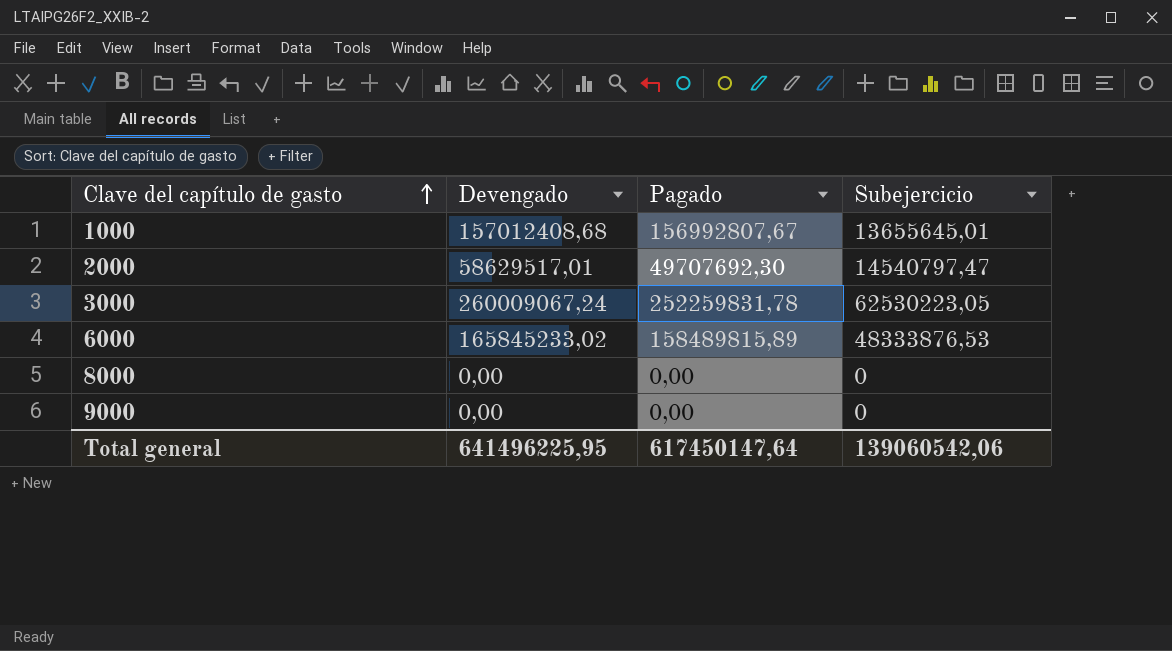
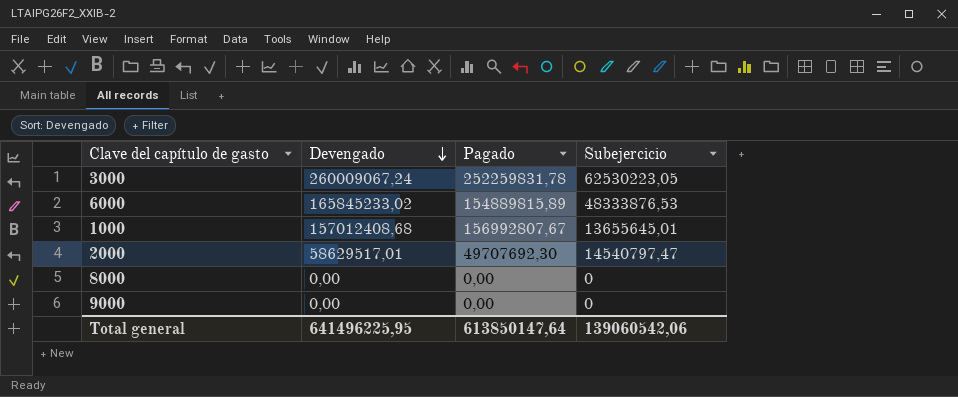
row order: Clave del capítulo de gasto ascending -> Devengado descending
6000 | Pagado: 158489815,89 -> 154889815,89
Total general | Pagado: 617450147,64 -> 613850147,64

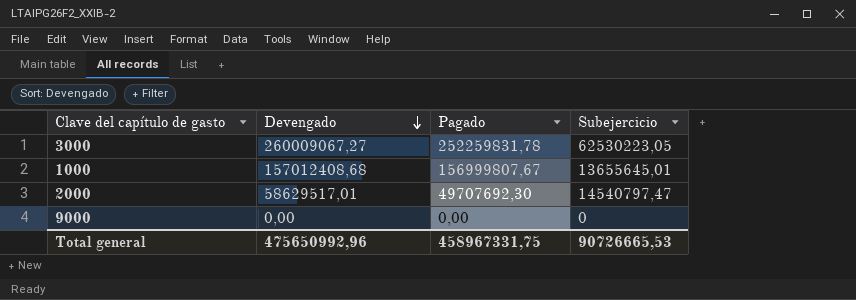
row 6000: 165845233,02 | 154889815,89 | 48333876,53 -> none
row 8000: 0,00 | 0,00 | 0 -> none
3000 | Devengado: 260009067,24 -> 260009067,27
1000 | Pagado: 156992807,67 -> 156999807,67
Total general | Devengado: 641496225,95 -> 475650992,96
Total general | Pagado: 613850147,64 -> 458967331,75
Total general | Subejercicio: 139060542,06 -> 90726665,53

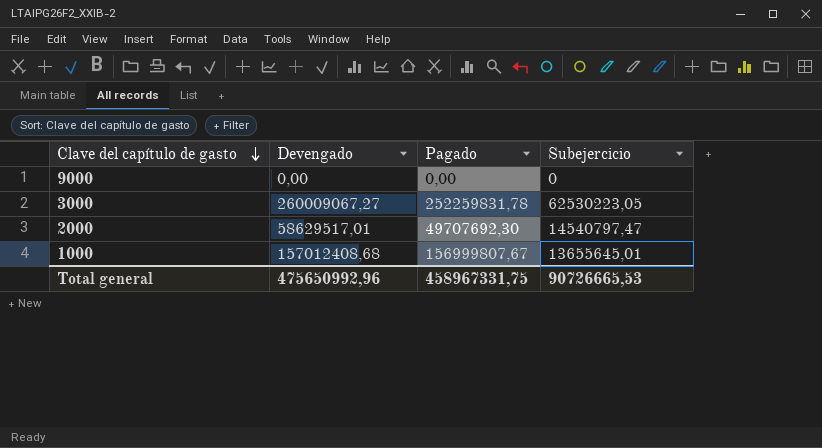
row order: Devengado descending -> Clave del capítulo de gasto descending

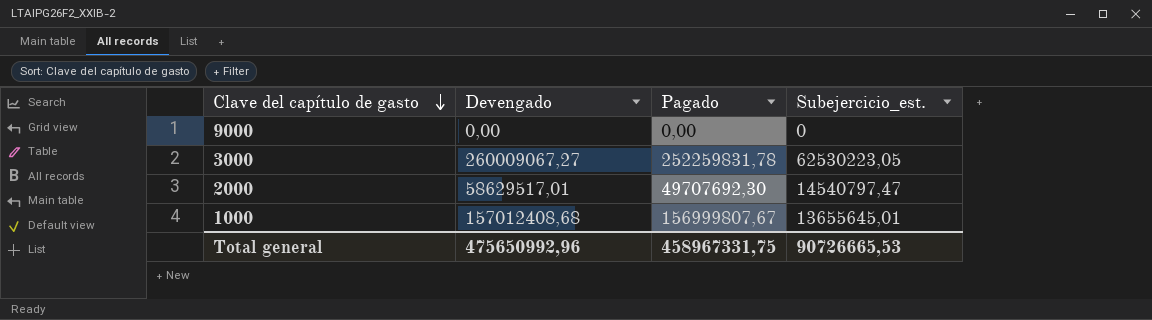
column name: Subejercicio -> Subejercicio_est.

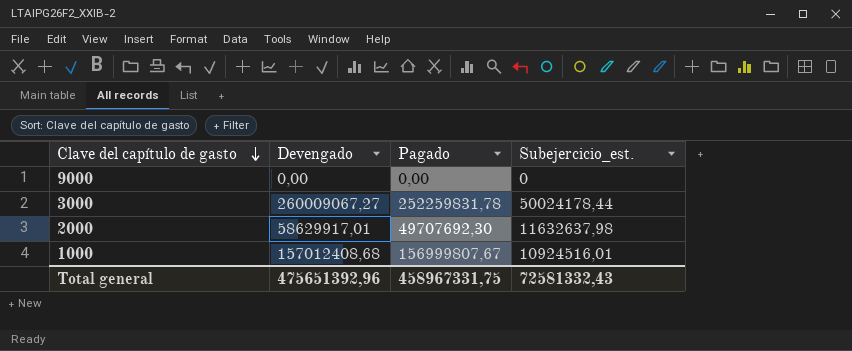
3000 | Subejercicio_est.: 62530223,05 -> 50024178,44
2000 | Devengado: 58629517,01 -> 58629917,01
2000 | Subejercicio_est.: 14540797,47 -> 11632637,98
1000 | Subejercicio_est.: 13655645,01 -> 10924516,01
Total general | Devengado: 475650992,96 -> 475651392,96
Total general | Subejercicio_est.: 90726665,53 -> 72581332,43

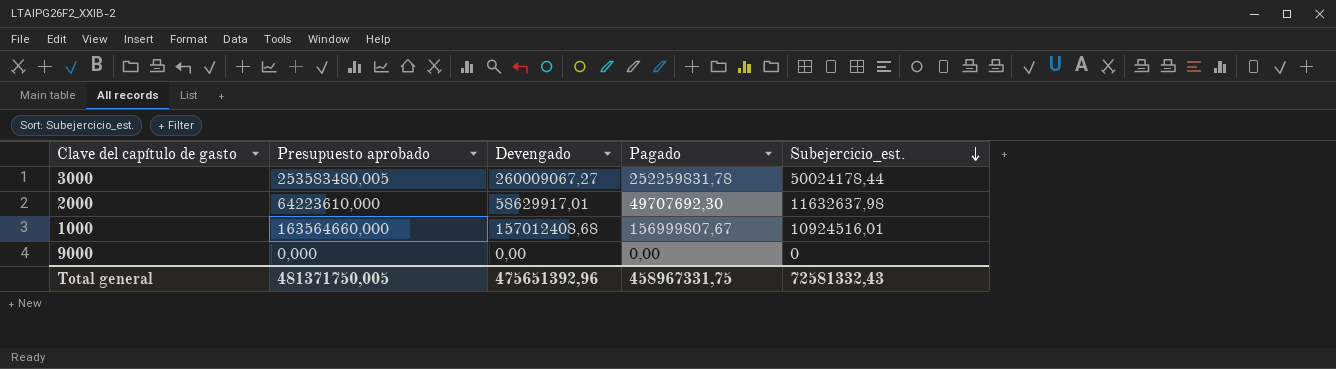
row order: Clave del capítulo de gasto descending -> Subejercicio_est. descending
column Presupuesto aprobado | position: none -> 2

